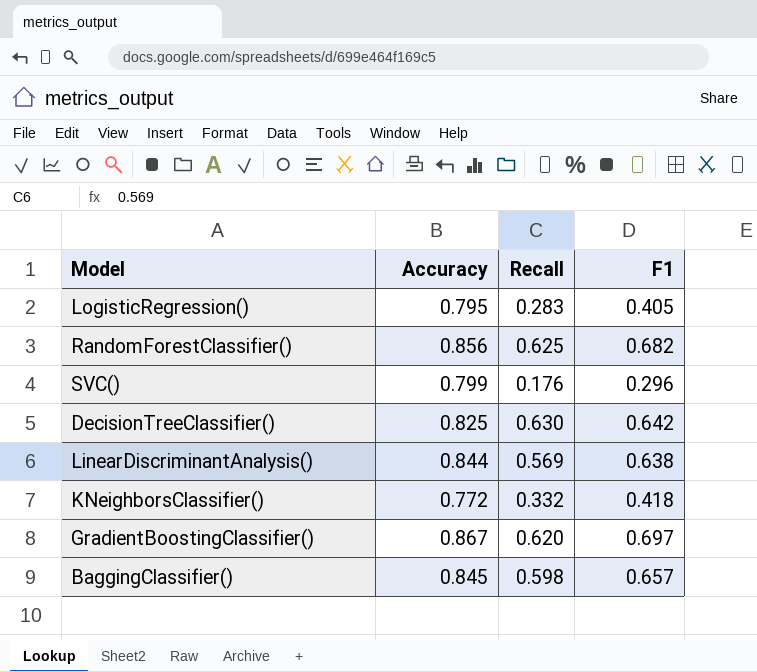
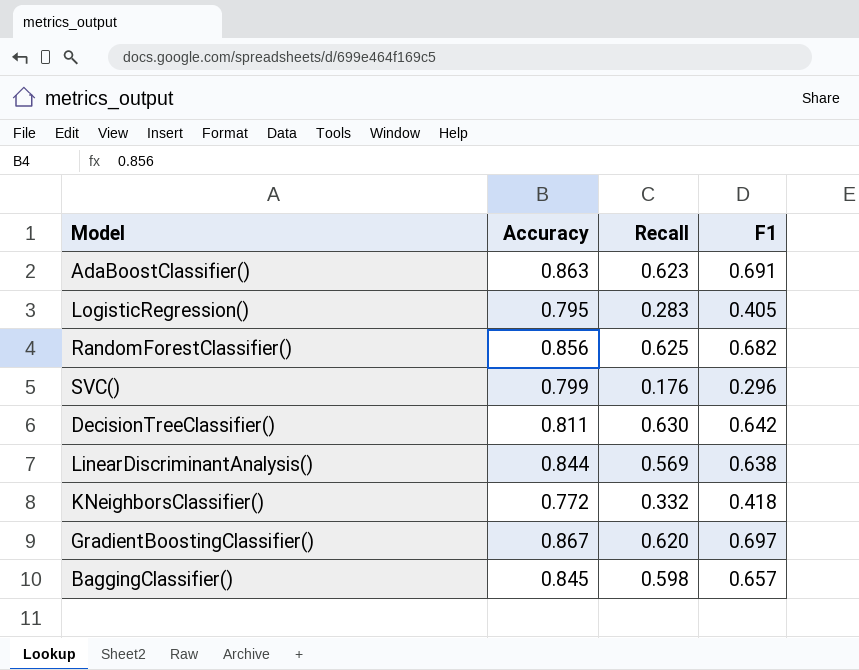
row AdaBoostClassifier(): none -> 0.863 | 0.623 | 0.691
DecisionTreeClassifier() | Accuracy: 0.825 -> 0.811

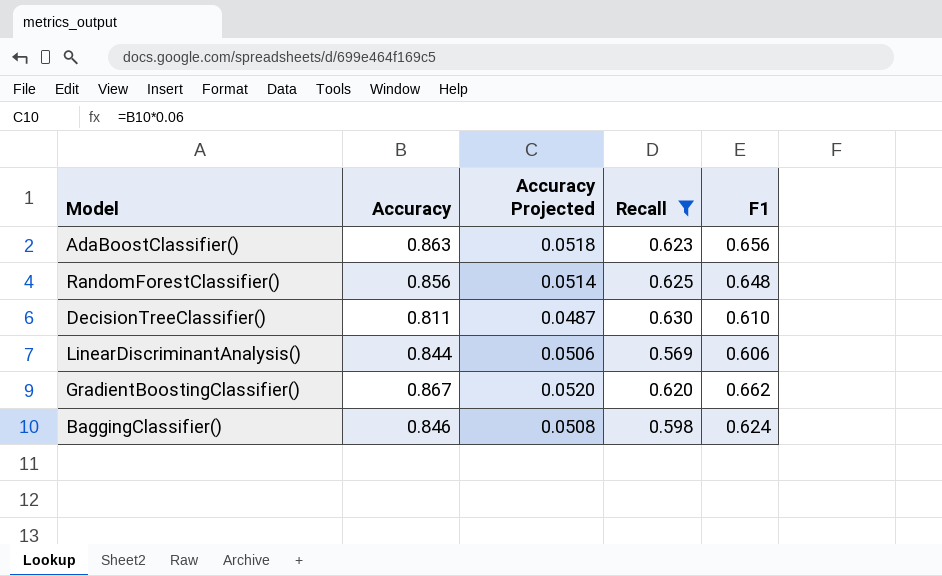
filter: none -> Recall >= 0.569
column Accuracy Projected | formula: none -> [Accuracy] * 0.06
AdaBoostClassifier() | F1: 0.691 -> 0.656
RandomForestClassifier() | F1: 0.682 -> 0.648
DecisionTreeClassifier() | F1: 0.642 -> 0.610
LinearDiscriminantAnalysis() | F1: 0.638 -> 0.606
GradientBoostingClassifier() | F1: 0.697 -> 0.662
BaggingClassifier() | Accuracy: 0.845 -> 0.846
BaggingClassifier() | F1: 0.657 -> 0.624

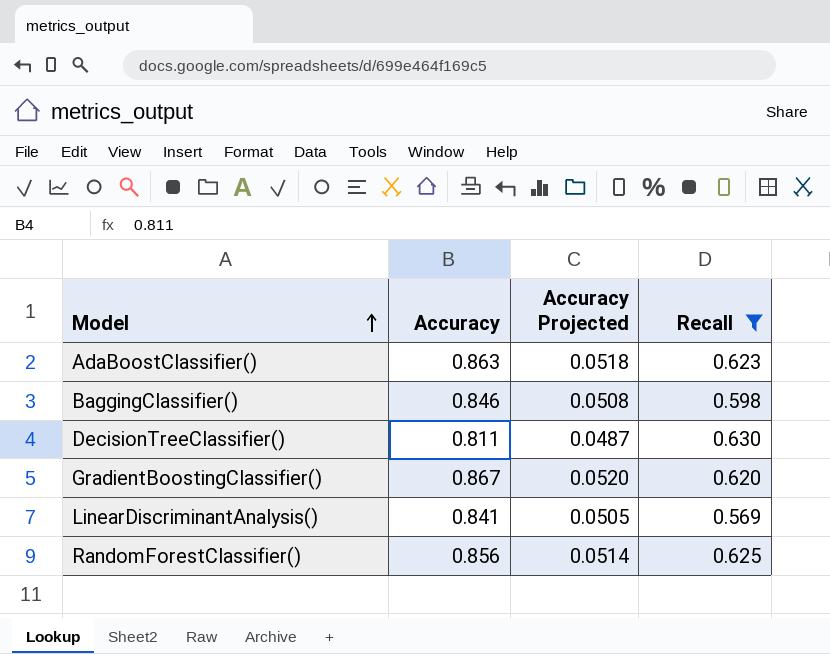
row order: none -> Model ascending
column F1 | position: 5 -> none
LinearDiscriminantAnalysis() | Accuracy: 0.844 -> 0.841
LinearDiscriminantAnalysis() | Accuracy Projected: 0.0506 -> 0.0505

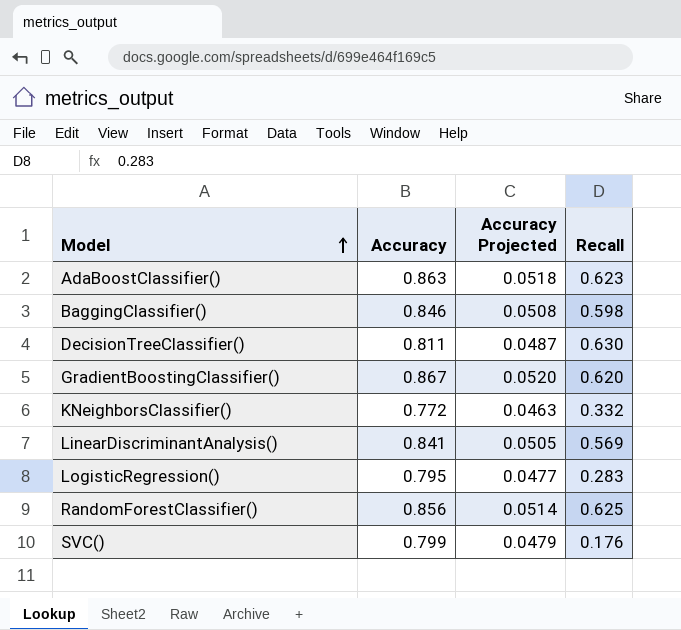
filter: Recall >= 0.569 -> none

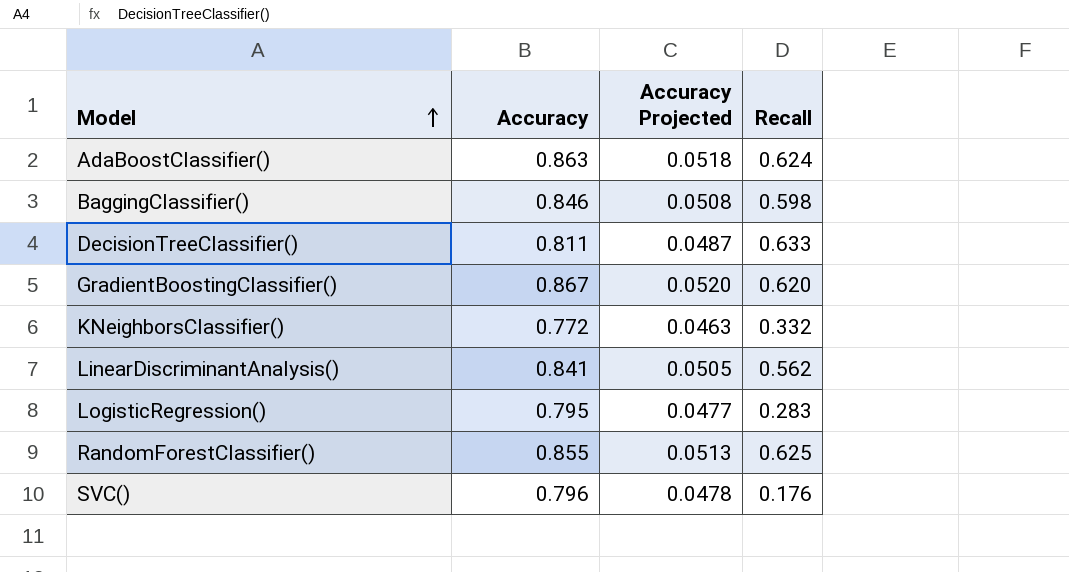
AdaBoostClassifier() | Recall: 0.623 -> 0.624
DecisionTreeClassifier() | Recall: 0.630 -> 0.633
LinearDiscriminantAnalysis() | Recall: 0.569 -> 0.562
RandomForestClassifier() | Accuracy: 0.856 -> 0.855
RandomForestClassifier() | Accuracy Projected: 0.0514 -> 0.0513
SVC() | Accuracy: 0.799 -> 0.796
SVC() | Accuracy Projected: 0.0479 -> 0.0478

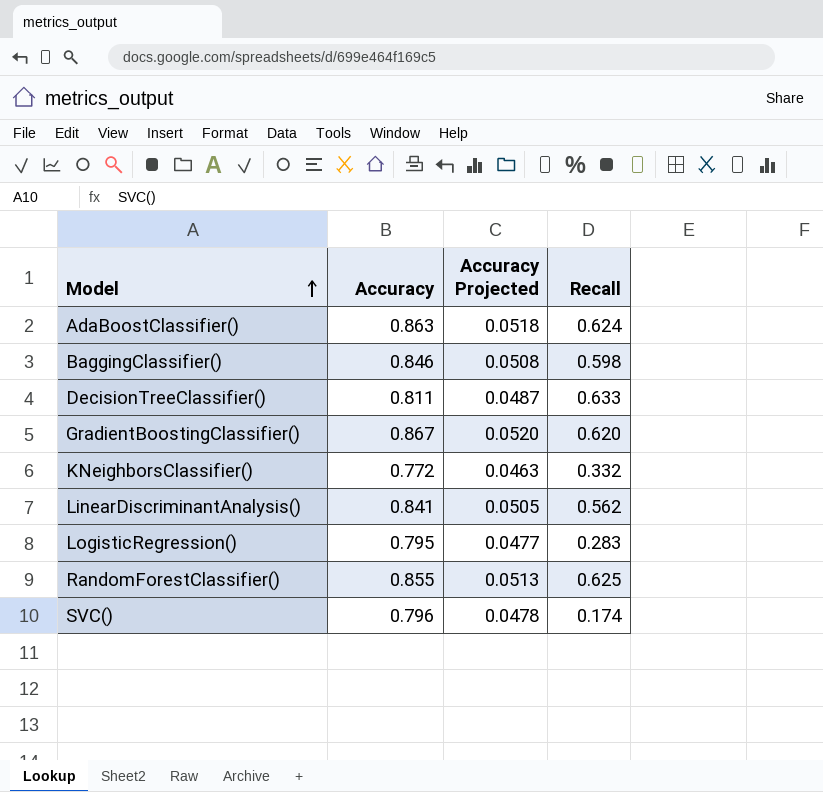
SVC() | Recall: 0.176 -> 0.174

